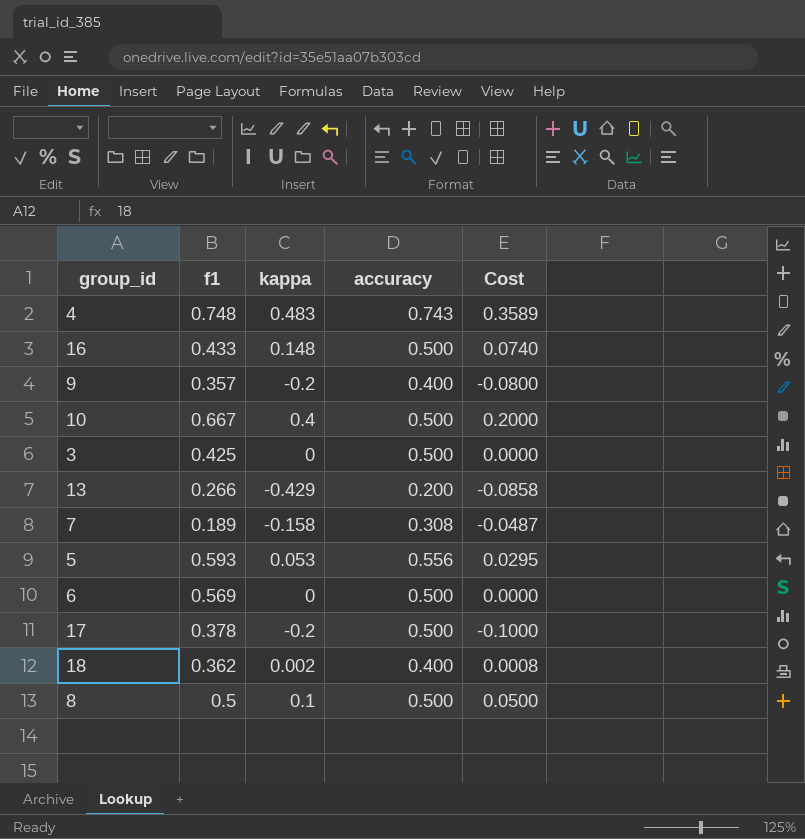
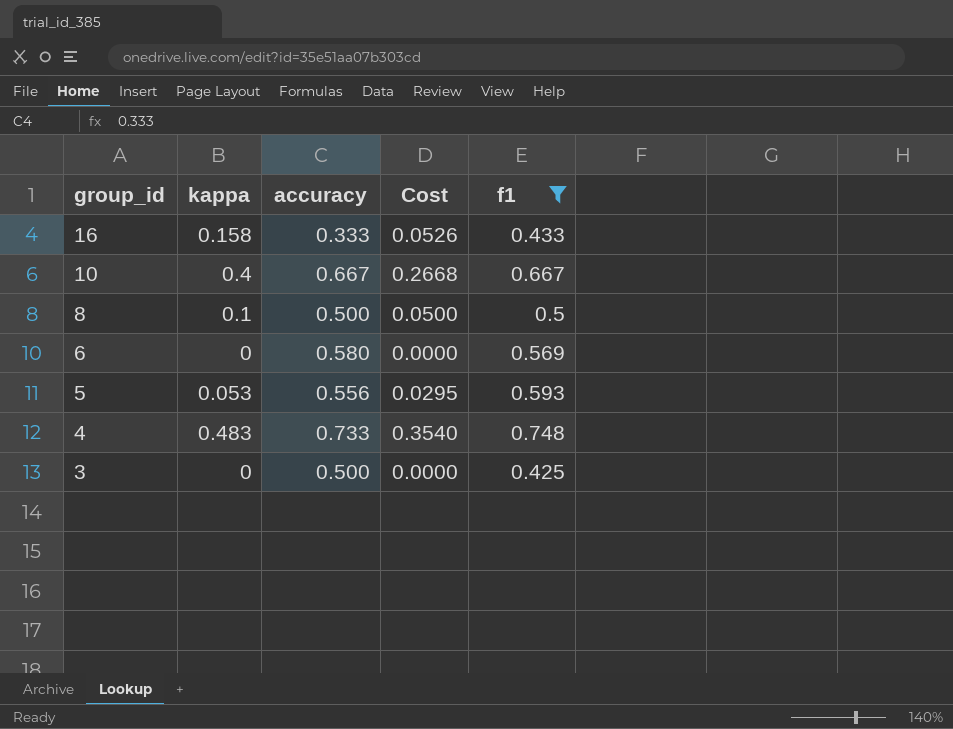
filter: none -> f1 >= 0.425
row order: none -> group_id descending
column f1 | position: 2 -> 5
16 | kappa: 0.148 -> 0.158
16 | accuracy: 0.500 -> 0.333
16 | Cost: 0.0740 -> 0.0526
10 | accuracy: 0.500 -> 0.667
10 | Cost: 0.2000 -> 0.2668
6 | accuracy: 0.500 -> 0.580
4 | accuracy: 0.743 -> 0.733
4 | Cost: 0.3589 -> 0.3540

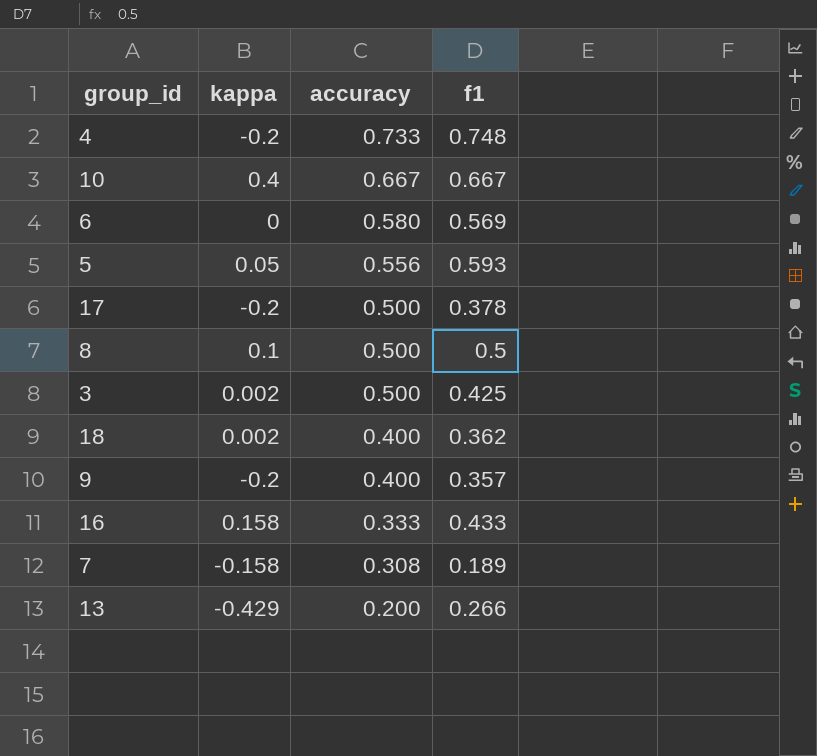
filter: f1 >= 0.425 -> none
row order: group_id descending -> accuracy descending
column Cost | formula: [kappa] * [accuracy] -> none
4 | kappa: 0.483 -> -0.2
5 | kappa: 0.053 -> 0.05
3 | kappa: 0 -> 0.002

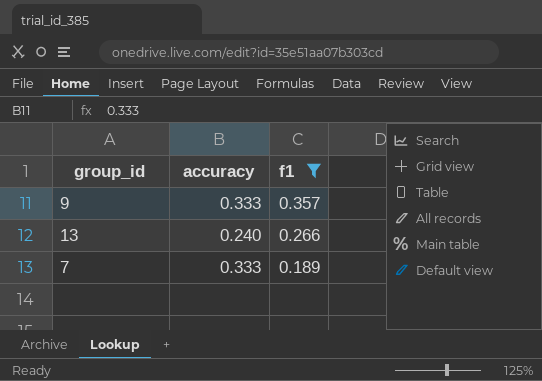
filter: none -> f1 <= 0.357
row order: accuracy descending -> f1 descending
column kappa | position: 2 -> none
9 | accuracy: 0.400 -> 0.333
13 | accuracy: 0.200 -> 0.240
7 | accuracy: 0.308 -> 0.333

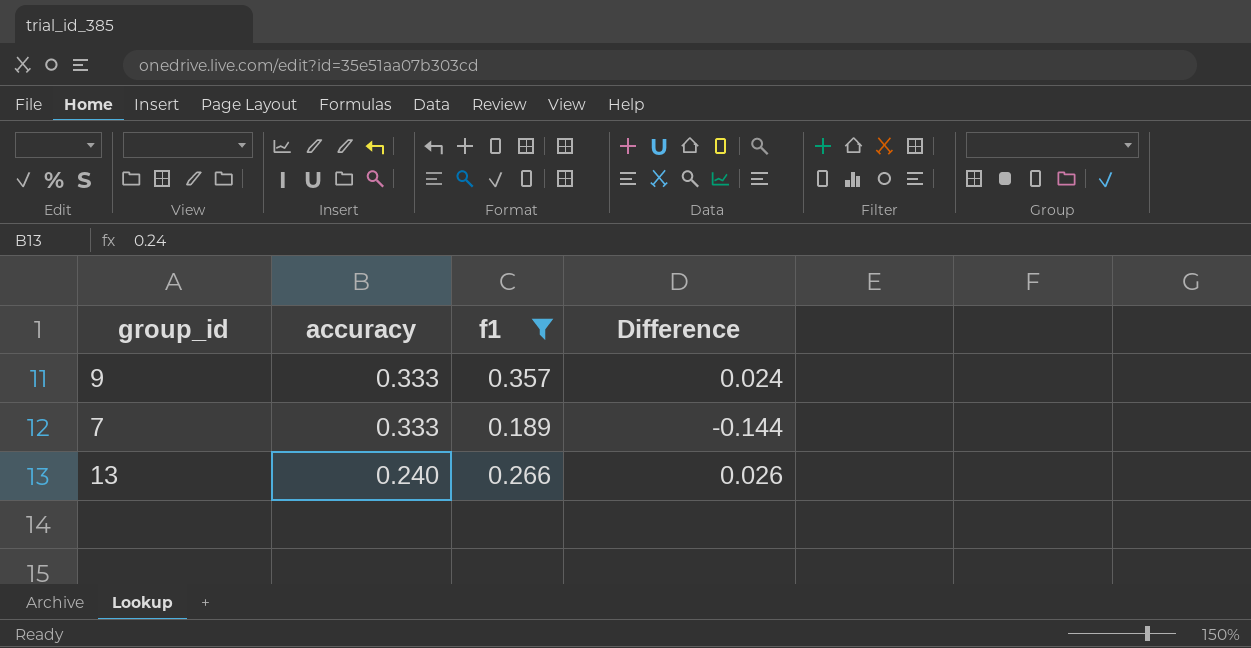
row order: f1 descending -> accuracy descending
column Difference | formula: none -> [f1] - [accuracy]

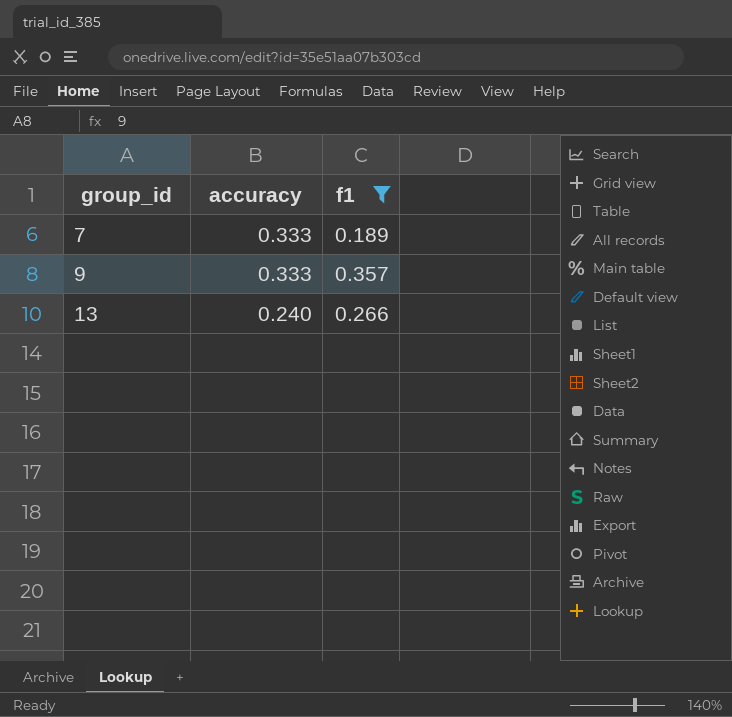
row order: accuracy descending -> group_id ascending
column Difference | formula: [f1] - [accuracy] -> none

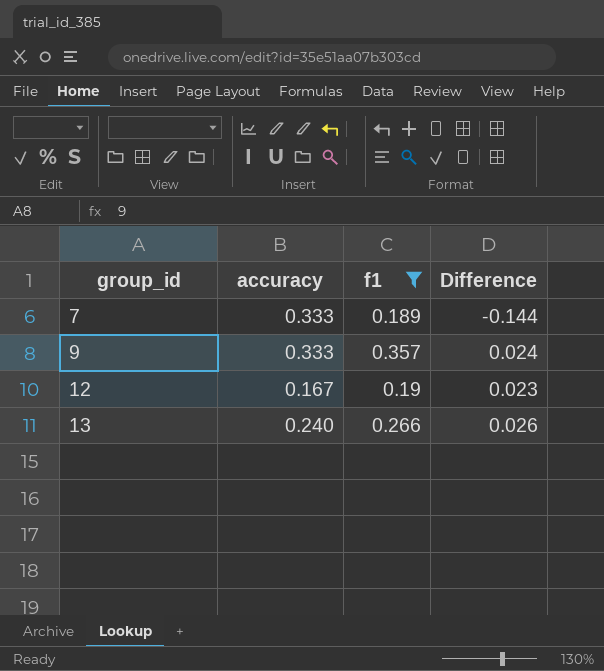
column Difference | formula: none -> [f1] - [accuracy]
row 12: none -> 0.167 | 0.19 | 0.023

